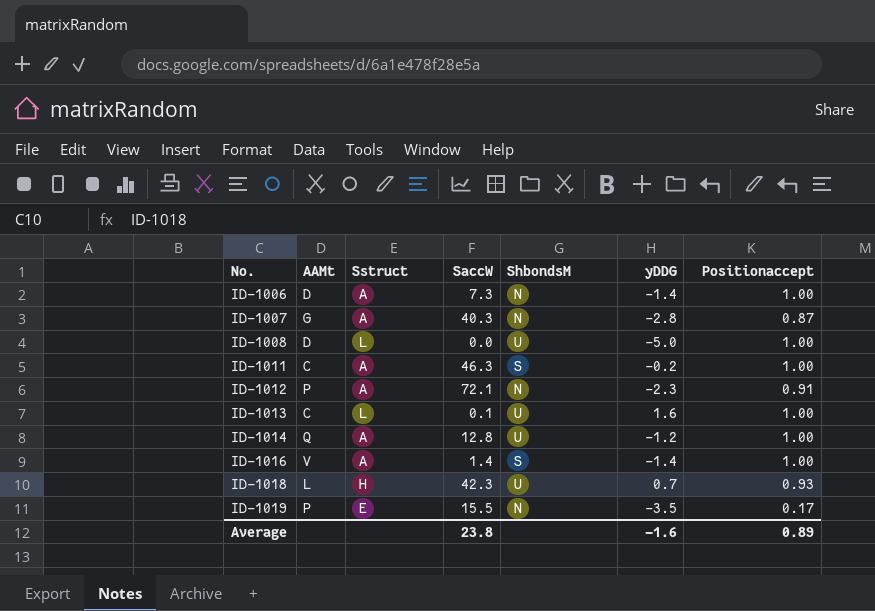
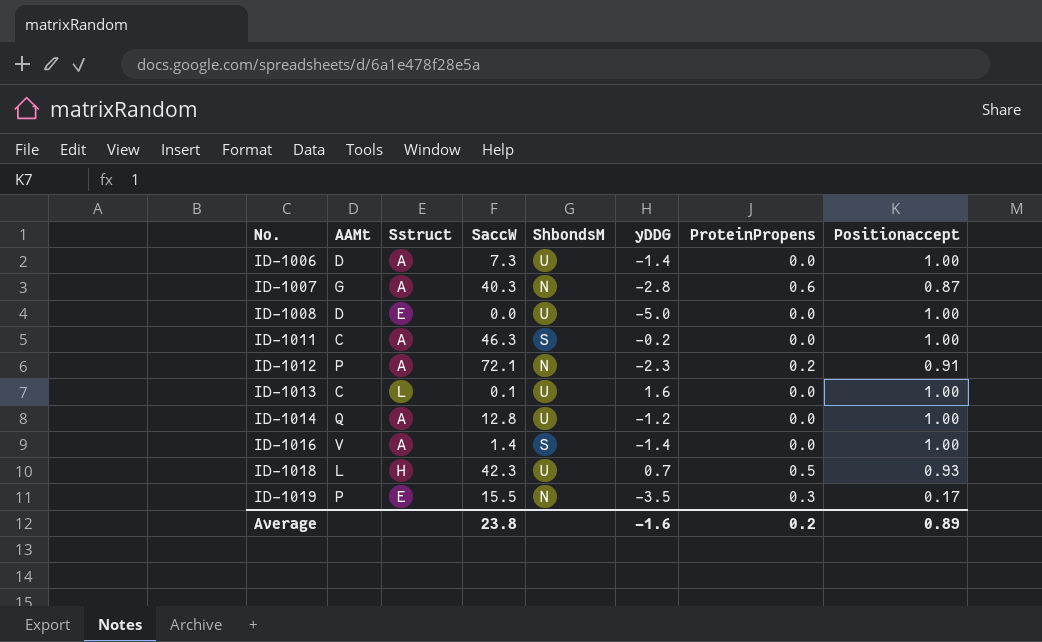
column ProteinPropens | position: none -> 7
ID-1006 | ShbondsM: N -> U
ID-1008 | Sstruct: L -> E

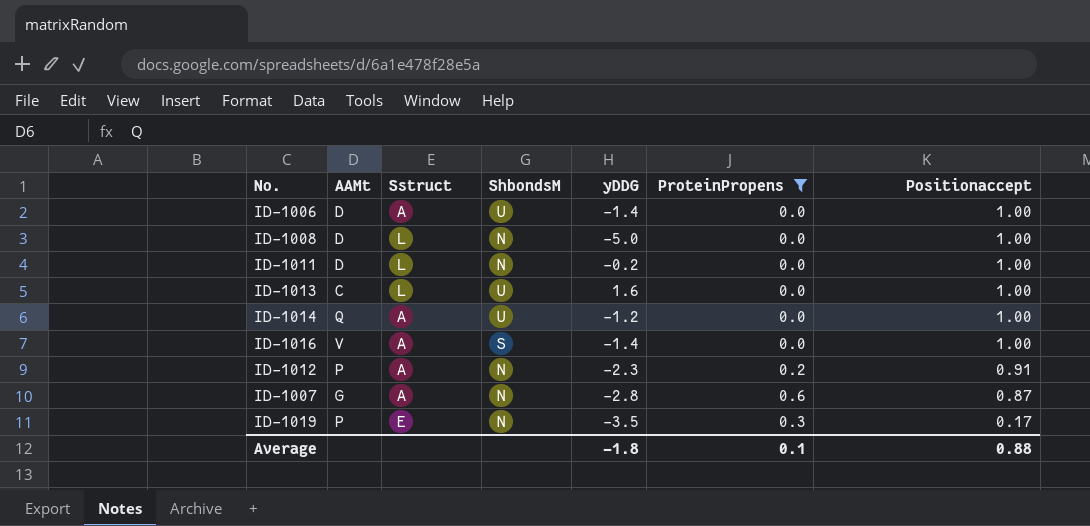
filter: none -> ProteinPropens != 0.5
row order: No. ascending -> Positionaccept descending
column SaccW | position: 4 -> none
ID-1008 | Sstruct: E -> L
ID-1008 | ShbondsM: U -> N
ID-1011 | AAMt: C -> D
ID-1011 | Sstruct: A -> L
ID-1011 | ShbondsM: S -> N
Average | yDDG: -1.6 -> -1.8
Average | ProteinPropens: 0.2 -> 0.1
Average | Positionaccept: 0.89 -> 0.88

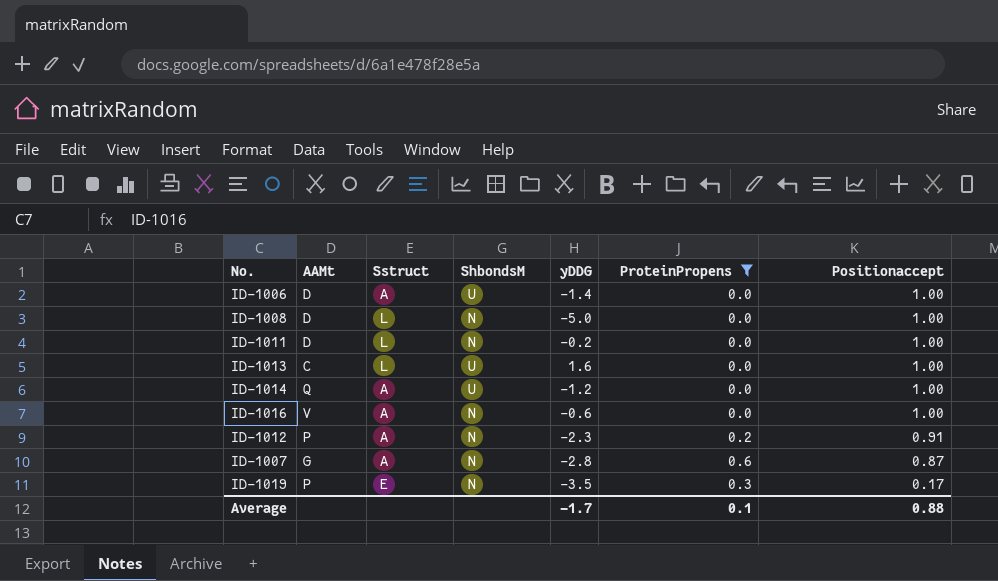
ID-1016 | ShbondsM: S -> N
ID-1016 | yDDG: -1.4 -> -0.6
Average | yDDG: -1.8 -> -1.7

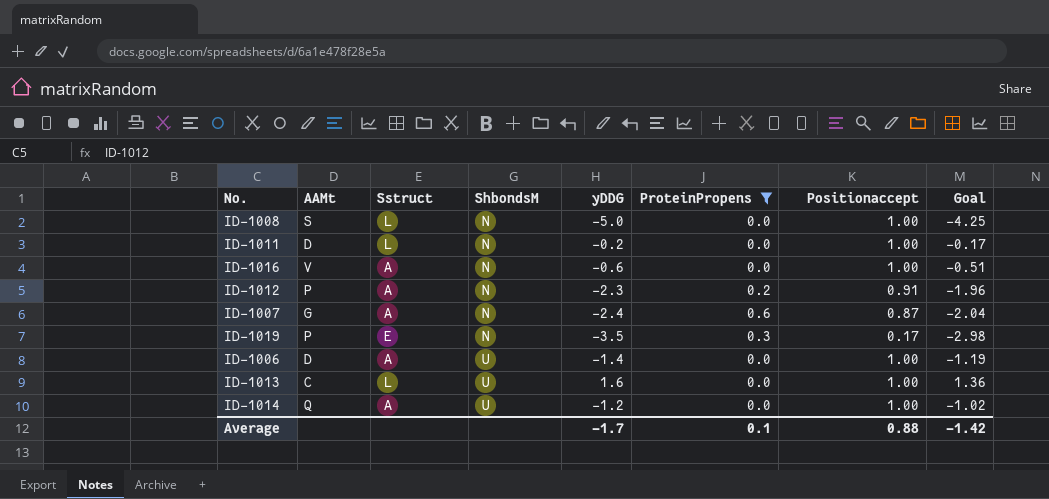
row order: Positionaccept descending -> ShbondsM ascending
column Goal | formula: none -> [yDDG] * 0.85
ID-1008 | AAMt: D -> S
ID-1007 | yDDG: -2.8 -> -2.4

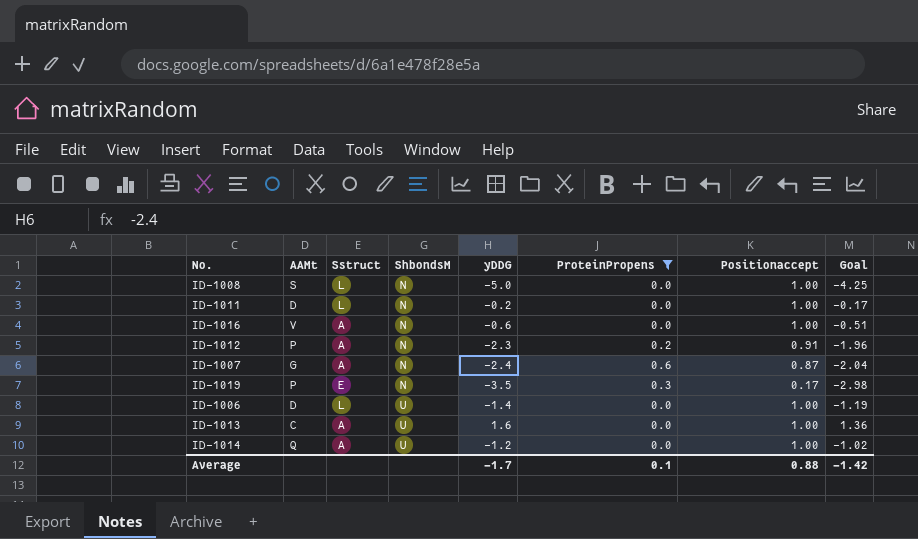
ID-1006 | Sstruct: A -> L
ID-1013 | Sstruct: L -> A

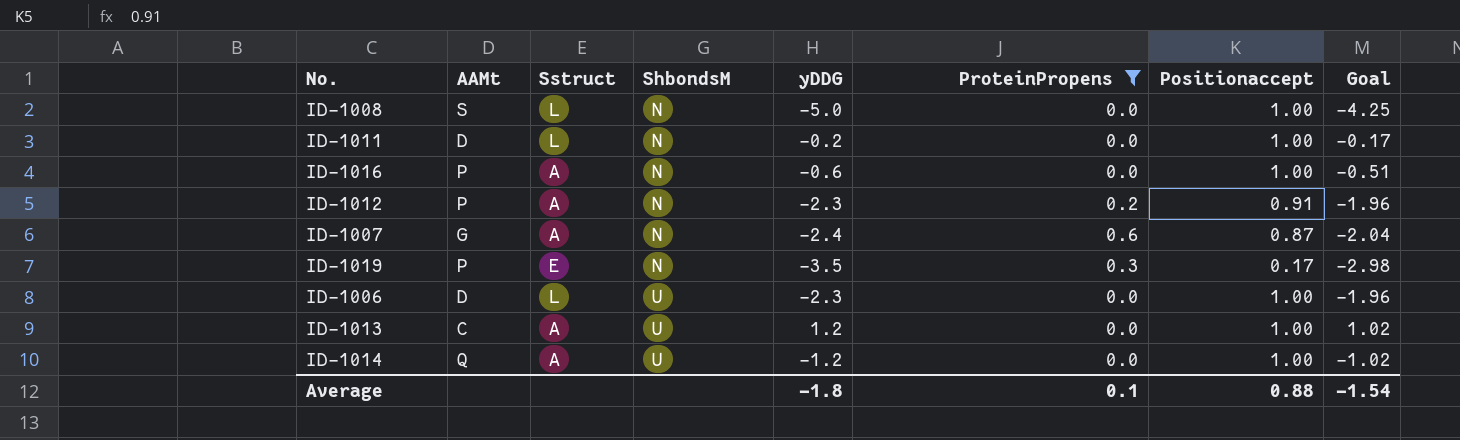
ID-1016 | AAMt: V -> P
ID-1006 | yDDG: -1.4 -> -2.3
ID-1006 | Goal: -1.19 -> -1.96
ID-1013 | yDDG: 1.6 -> 1.2
ID-1013 | Goal: 1.36 -> 1.02
Average | yDDG: -1.7 -> -1.8
Average | Goal: -1.42 -> -1.54

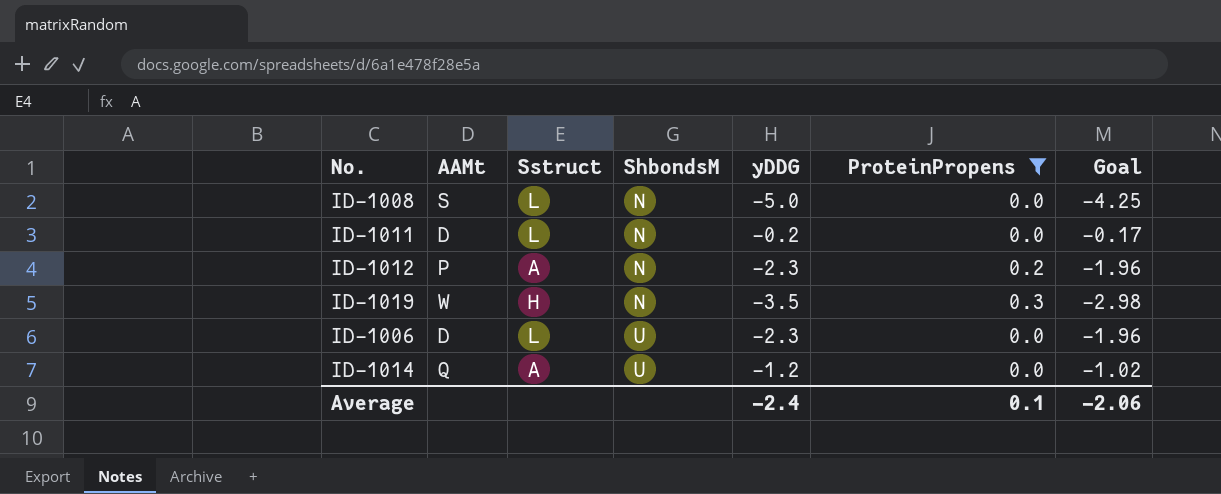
column Positionaccept | position: 7 -> none
row ID-1016: P | A | N | -0.6 | 0.0 | 1.00 | -0.51 -> none
row ID-1007: G | A | N | -2.4 | 0.6 | 0.87 | -2.04 -> none
row ID-1013: C | A | U | 1.2 | 0.0 | 1.00 | 1.02 -> none
ID-1019 | AAMt: P -> W
ID-1019 | Sstruct: E -> H
Average | yDDG: -1.8 -> -2.4
Average | Goal: -1.54 -> -2.06

